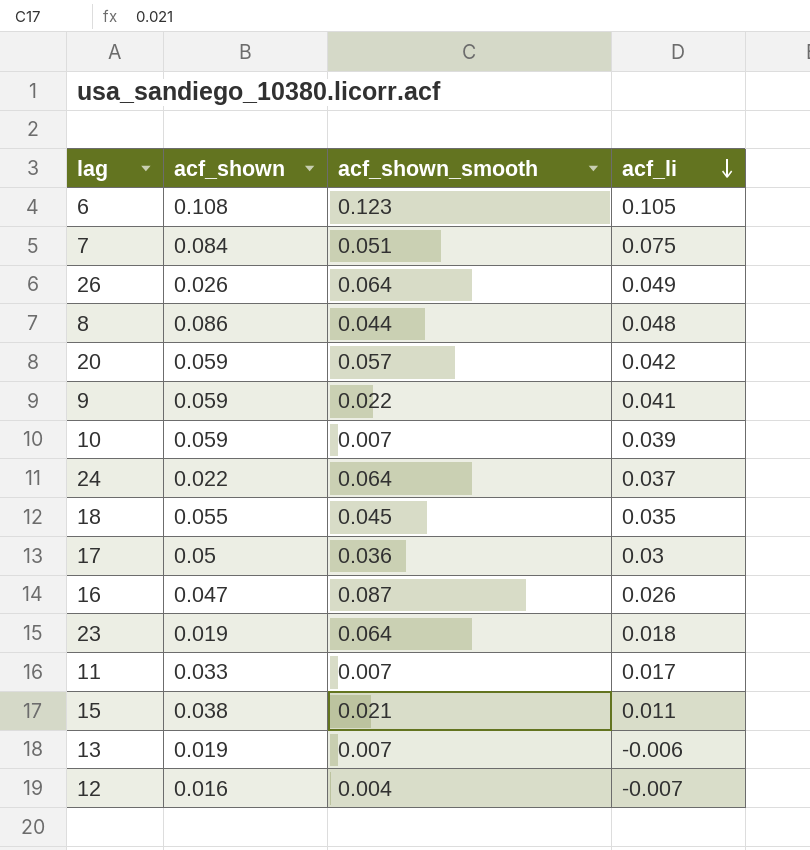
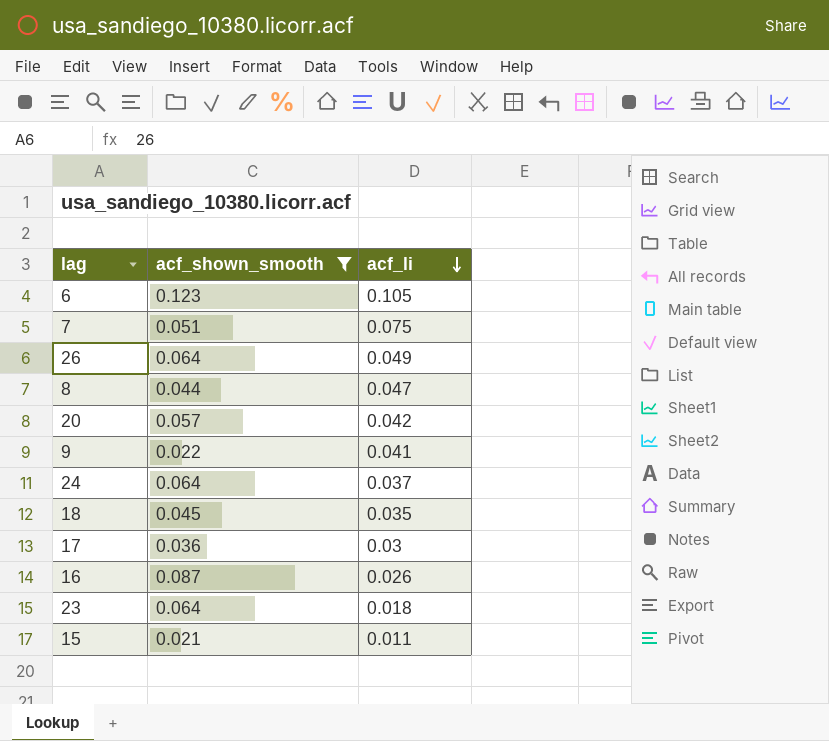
filter: none -> acf_shown_smooth >= 0.021
column acf_shown | position: 2 -> none
8 | acf_li: 0.048 -> 0.047

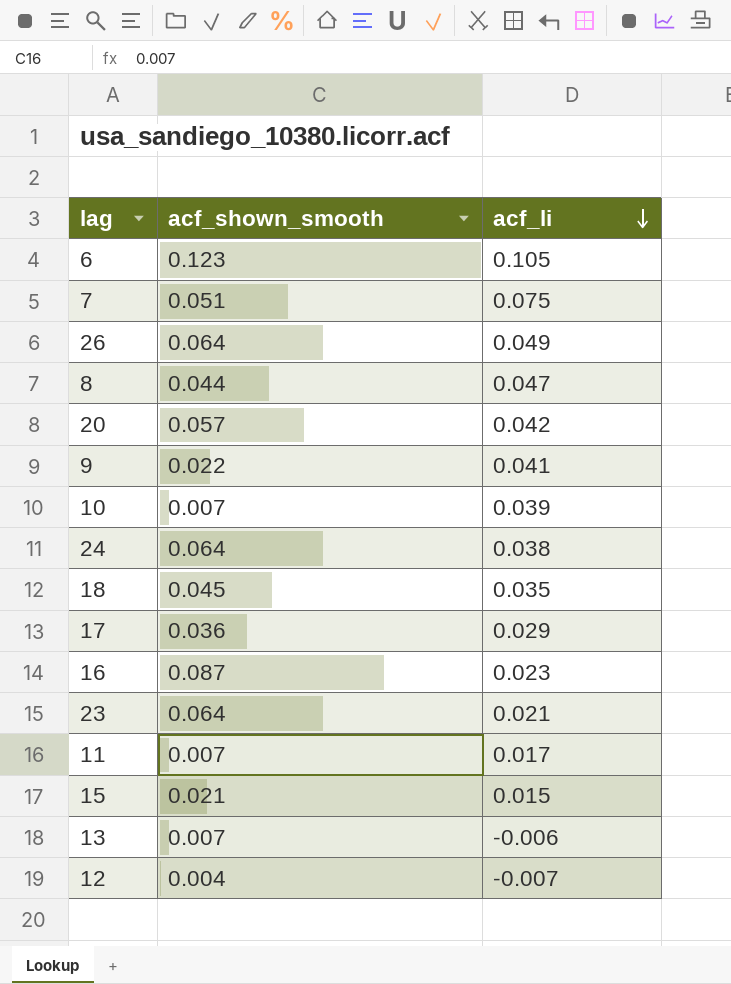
filter: acf_shown_smooth >= 0.021 -> none
24 | acf_li: 0.037 -> 0.038
17 | acf_li: 0.03 -> 0.029
16 | acf_li: 0.026 -> 0.023
23 | acf_li: 0.018 -> 0.021
15 | acf_li: 0.011 -> 0.015

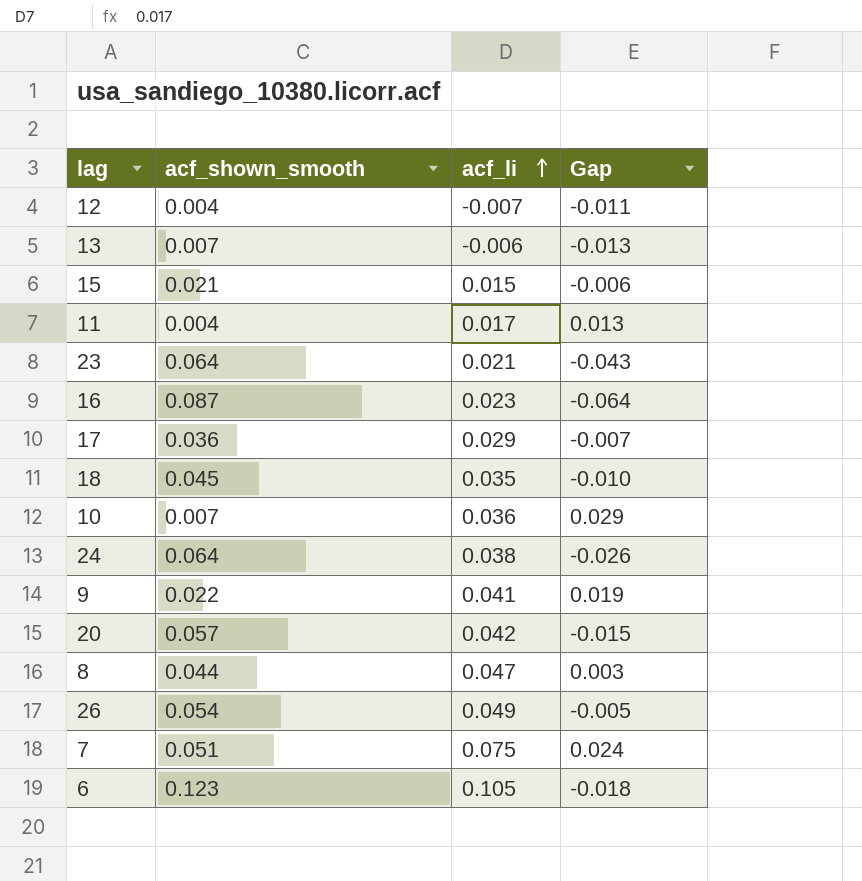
row order: acf_li descending -> acf_li ascending
column Gap | formula: none -> [acf_li] - [acf_shown_smooth]
11 | acf_shown_smooth: 0.007 -> 0.004
10 | acf_li: 0.039 -> 0.036
26 | acf_shown_smooth: 0.064 -> 0.054

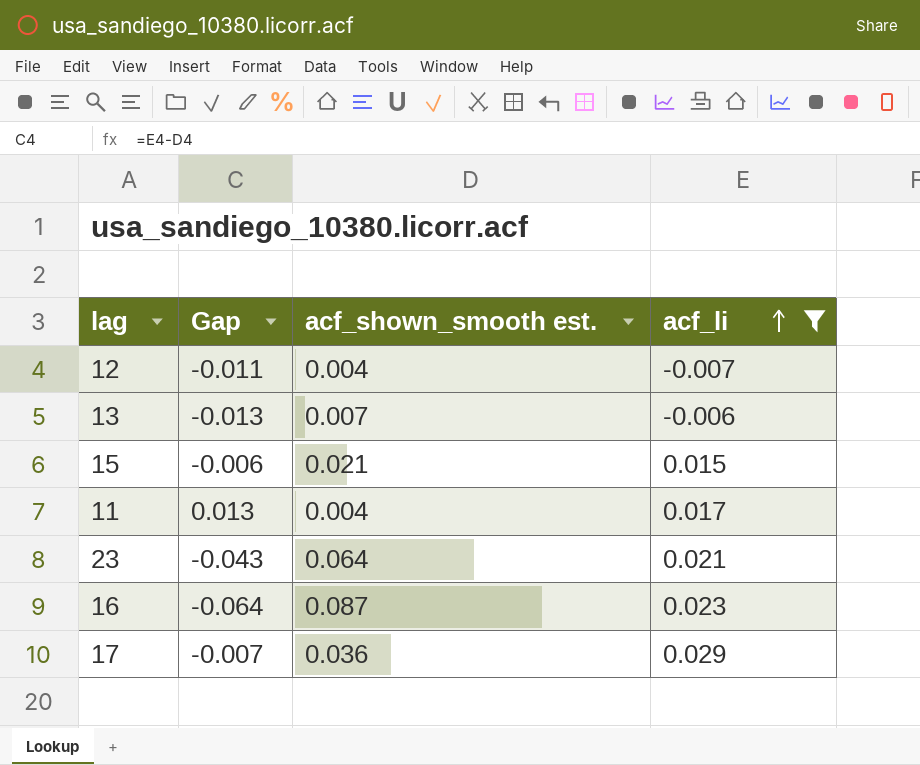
filter: none -> acf_li <= 0.029
column Gap | position: 4 -> 2
column name: acf_shown_smooth -> acf_shown_smooth est.

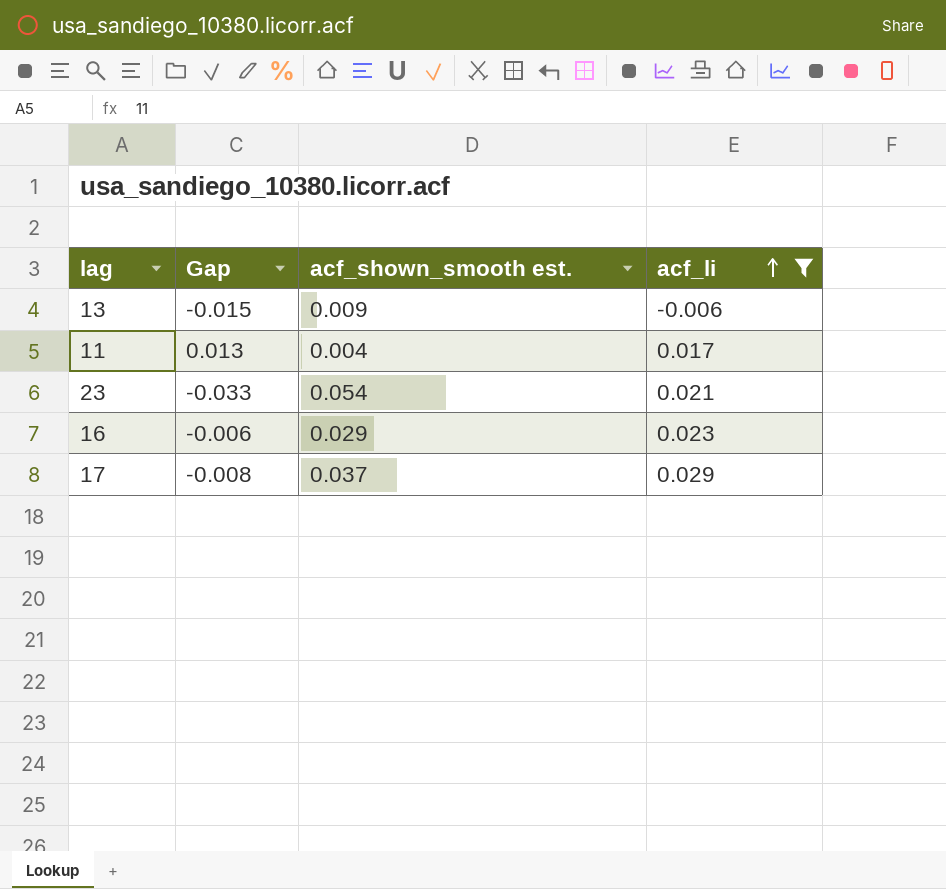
row 12: -0.011 | 0.004 | -0.007 -> none
row 15: -0.006 | 0.021 | 0.015 -> none
13 | Gap: -0.013 -> -0.015
13 | acf_shown_smooth est.: 0.007 -> 0.009
23 | Gap: -0.043 -> -0.033
23 | acf_shown_smooth est.: 0.064 -> 0.054
16 | Gap: -0.064 -> -0.006
16 | acf_shown_smooth est.: 0.087 -> 0.029
17 | Gap: -0.007 -> -0.008
17 | acf_shown_smooth est.: 0.036 -> 0.037

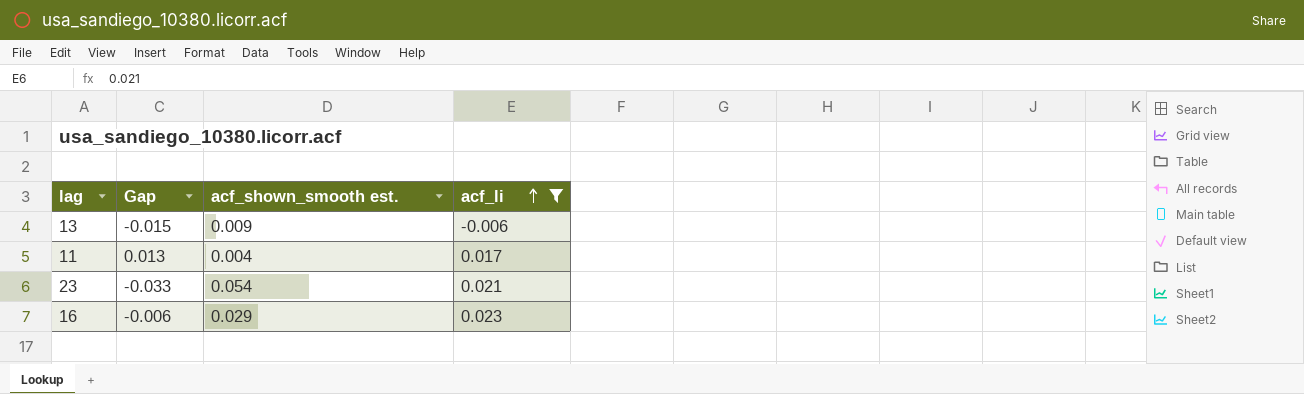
row 17: -0.008 | 0.037 | 0.029 -> none

